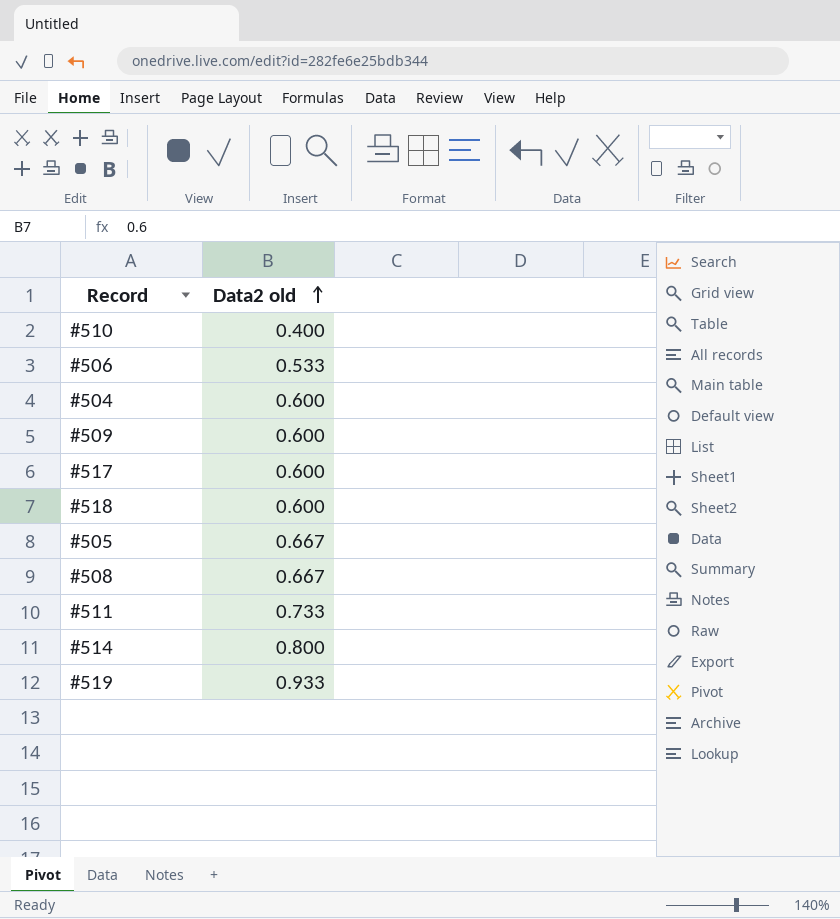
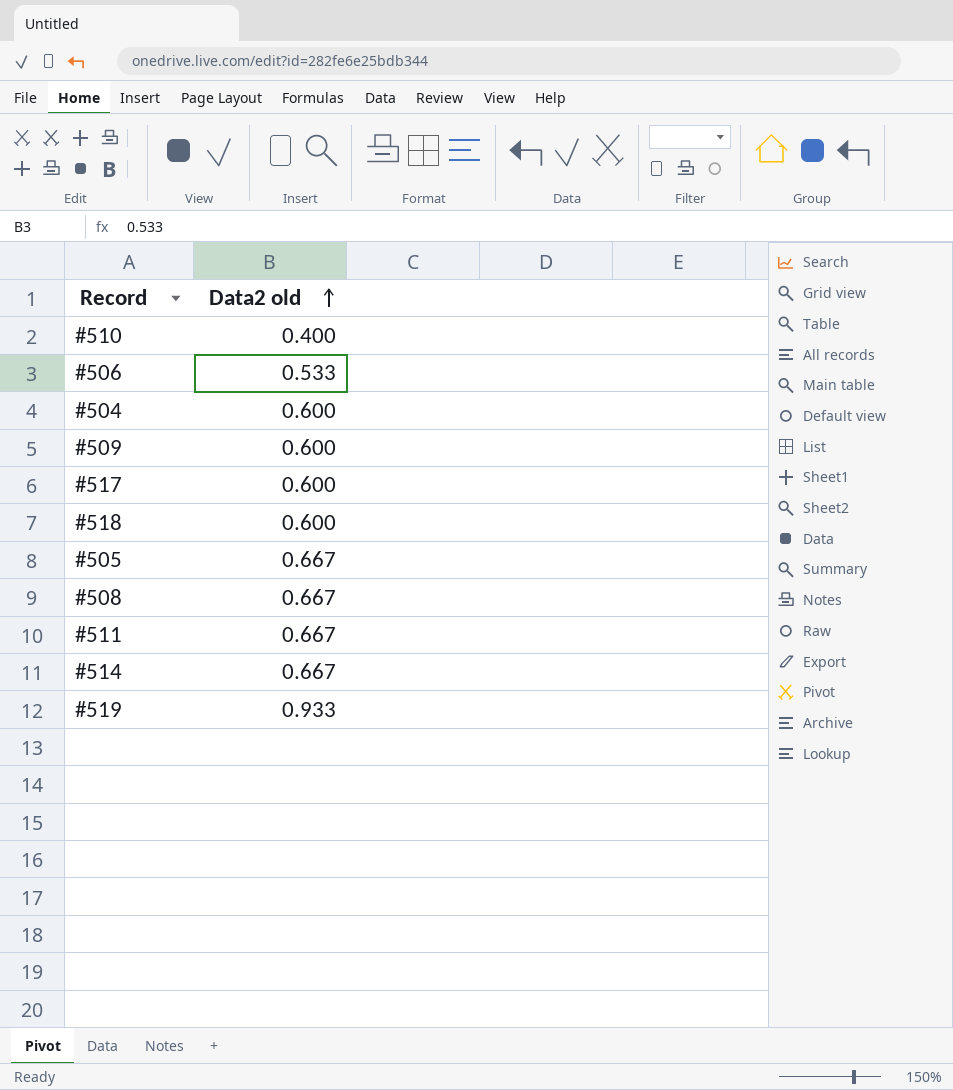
#511 | Data2 old: 0.733 -> 0.667
#514 | Data2 old: 0.800 -> 0.667

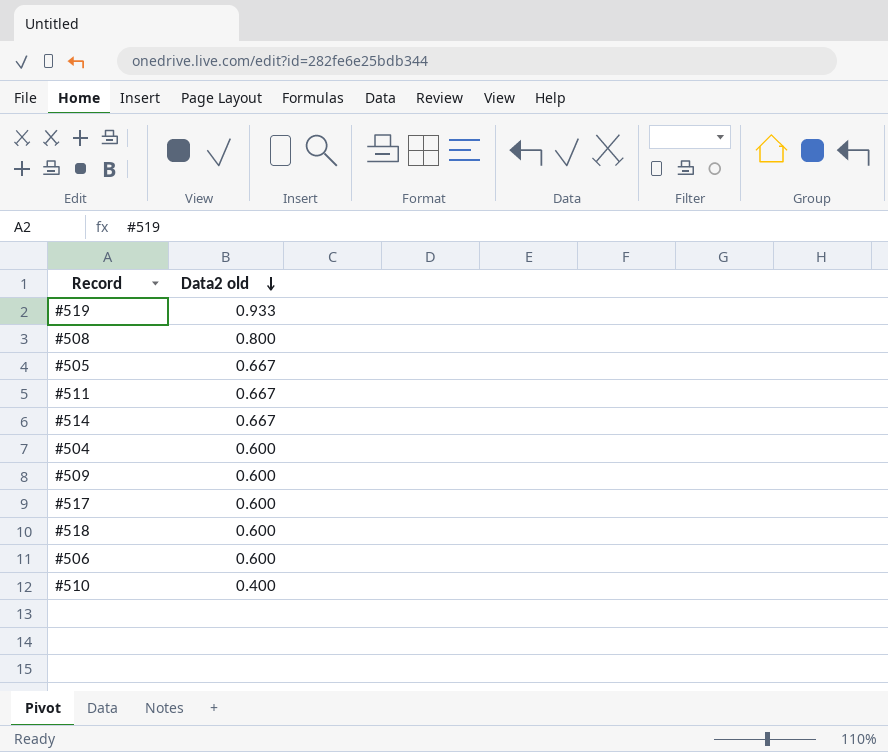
row order: Data2 old ascending -> Data2 old descending
#508 | Data2 old: 0.667 -> 0.800
#506 | Data2 old: 0.533 -> 0.600

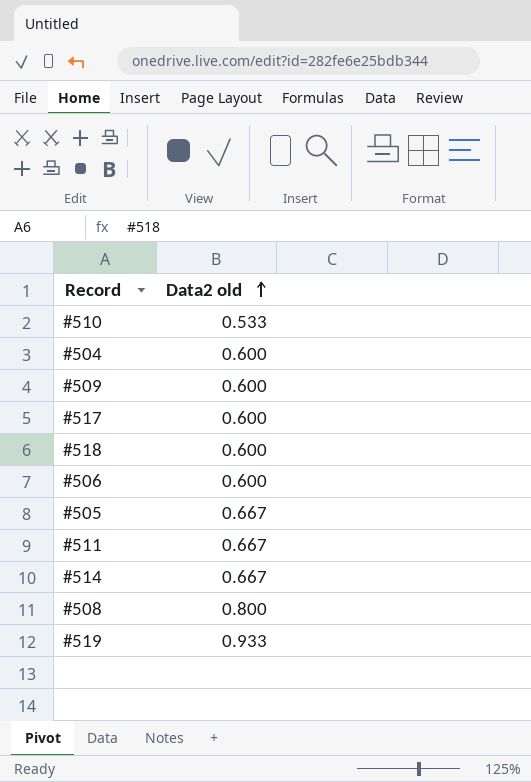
row order: Data2 old descending -> Data2 old ascending
#510 | Data2 old: 0.400 -> 0.533

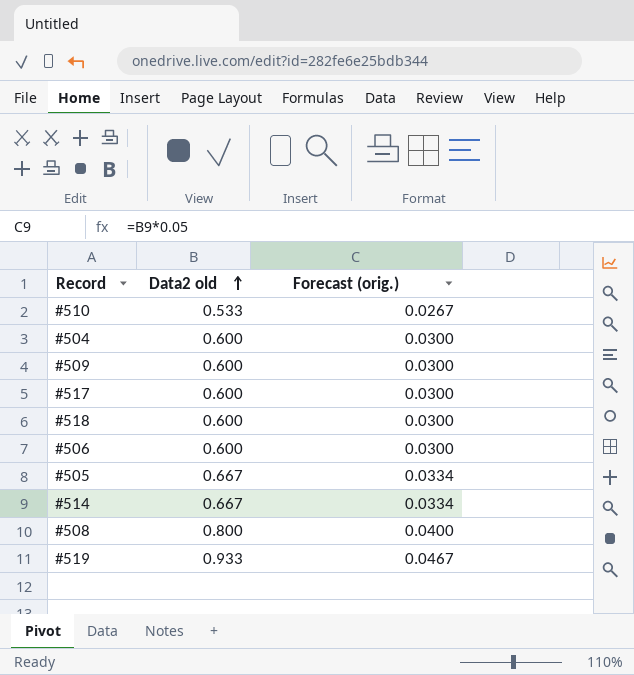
column Forecast (orig.) | formula: none -> [Data2 old] * 0.05
row #511: 0.667 -> none

